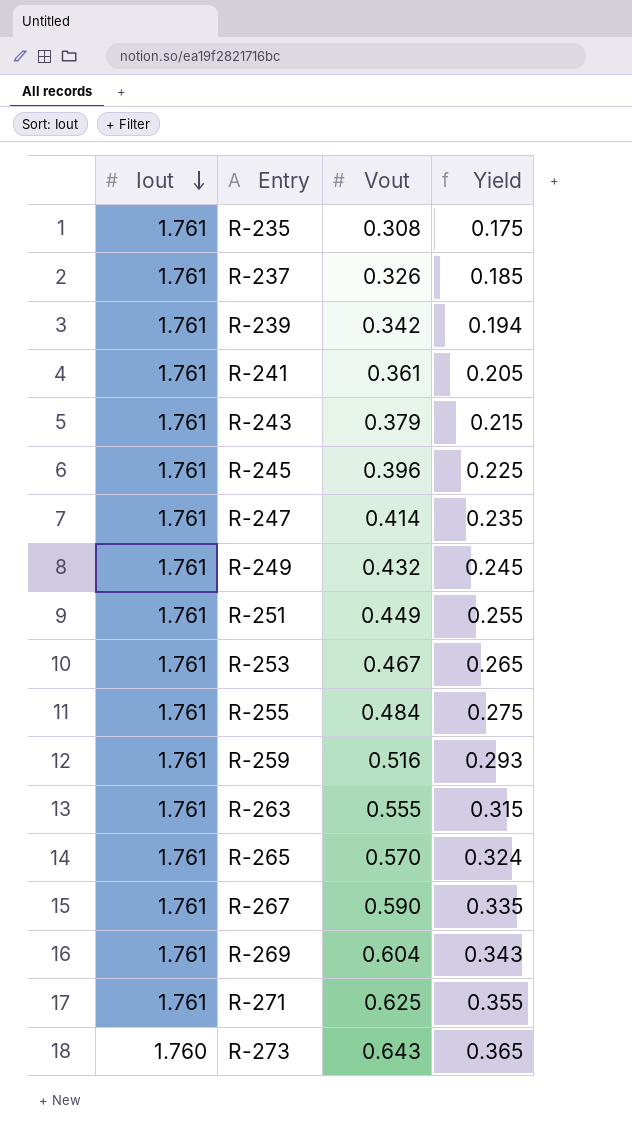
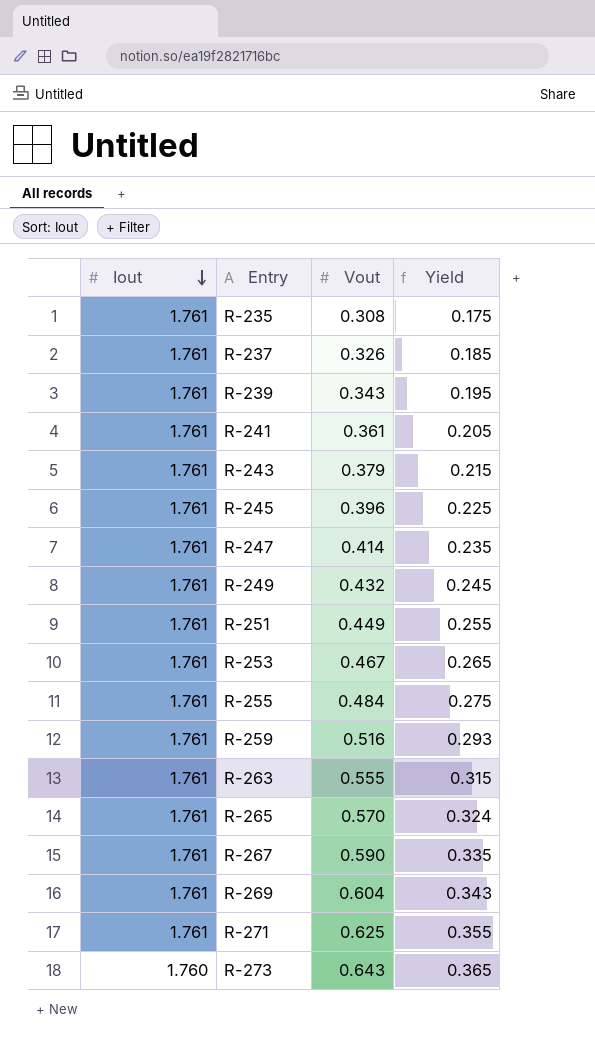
R-239 | Vout: 0.342 -> 0.343
R-239 | Yield: 0.194 -> 0.195

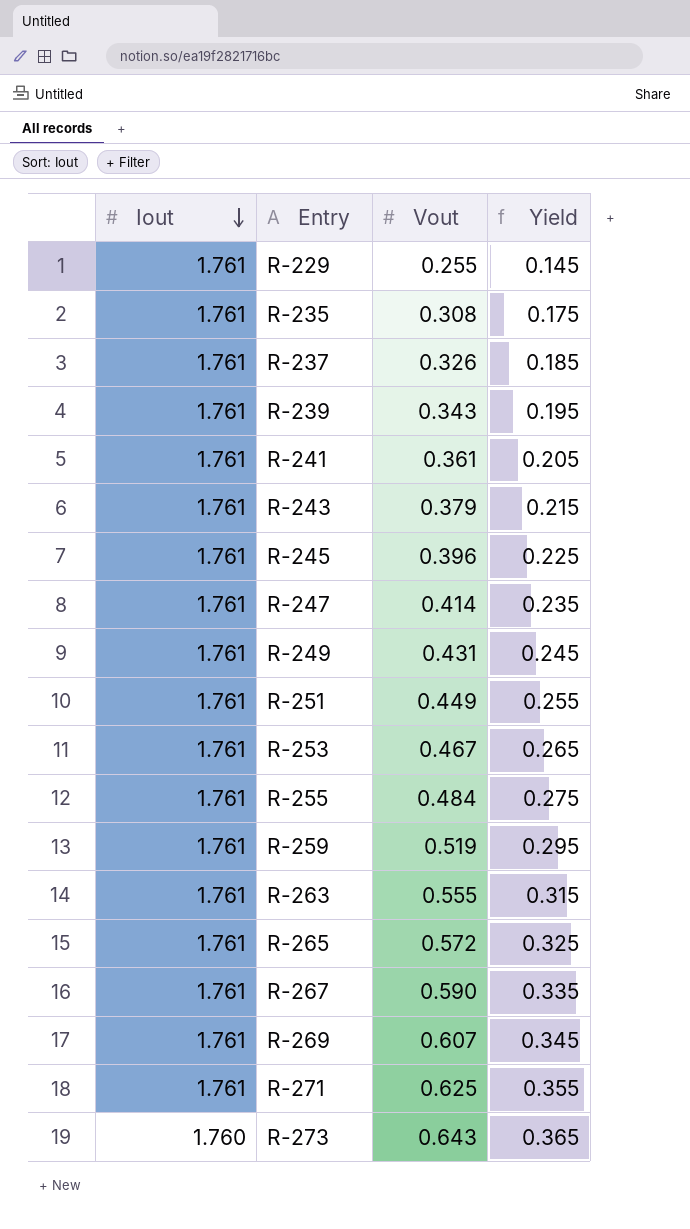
row R-229: none -> 1.761 | 0.255 | 0.145
R-249 | Vout: 0.432 -> 0.431
R-259 | Vout: 0.516 -> 0.519
R-259 | Yield: 0.293 -> 0.295
R-265 | Vout: 0.570 -> 0.572
R-265 | Yield: 0.324 -> 0.325
R-269 | Vout: 0.604 -> 0.607
R-269 | Yield: 0.343 -> 0.345

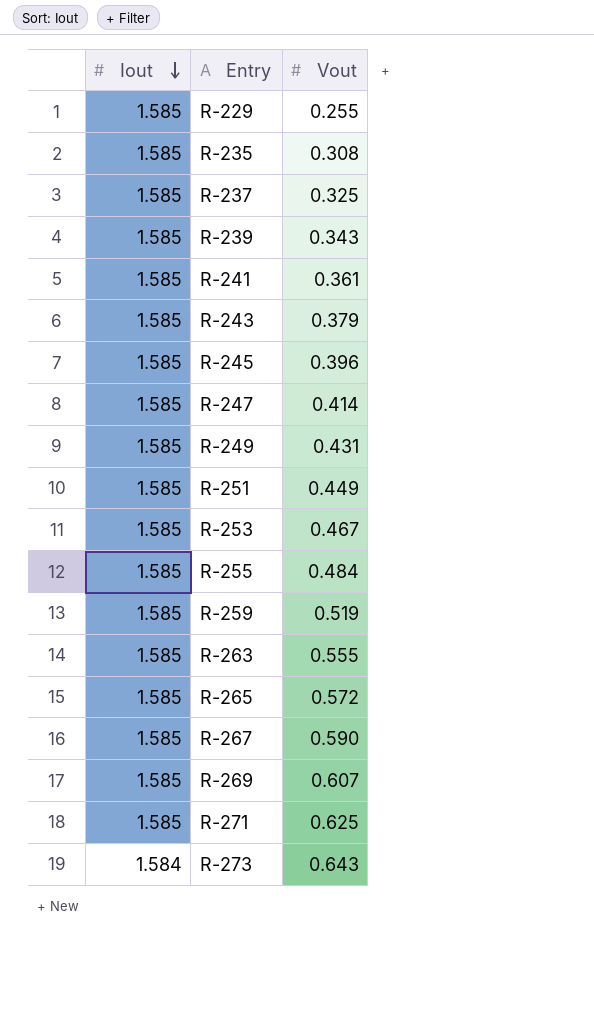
column Yield | formula: [Vout] / [Iout] -> none
R-229 | Iout: 1.761 -> 1.585
R-235 | Iout: 1.761 -> 1.585
R-237 | Iout: 1.761 -> 1.585
R-237 | Vout: 0.326 -> 0.325
R-239 | Iout: 1.761 -> 1.585
R-241 | Iout: 1.761 -> 1.585
R-243 | Iout: 1.761 -> 1.585
R-245 | Iout: 1.761 -> 1.585
R-247 | Iout: 1.761 -> 1.585
R-249 | Iout: 1.761 -> 1.585
R-251 | Iout: 1.761 -> 1.585
R-253 | Iout: 1.761 -> 1.585
R-255 | Iout: 1.761 -> 1.585
R-259 | Iout: 1.761 -> 1.585
R-263 | Iout: 1.761 -> 1.585
R-265 | Iout: 1.761 -> 1.585
R-267 | Iout: 1.761 -> 1.585
R-269 | Iout: 1.761 -> 1.585
R-271 | Iout: 1.761 -> 1.585
R-273 | Iout: 1.760 -> 1.584

